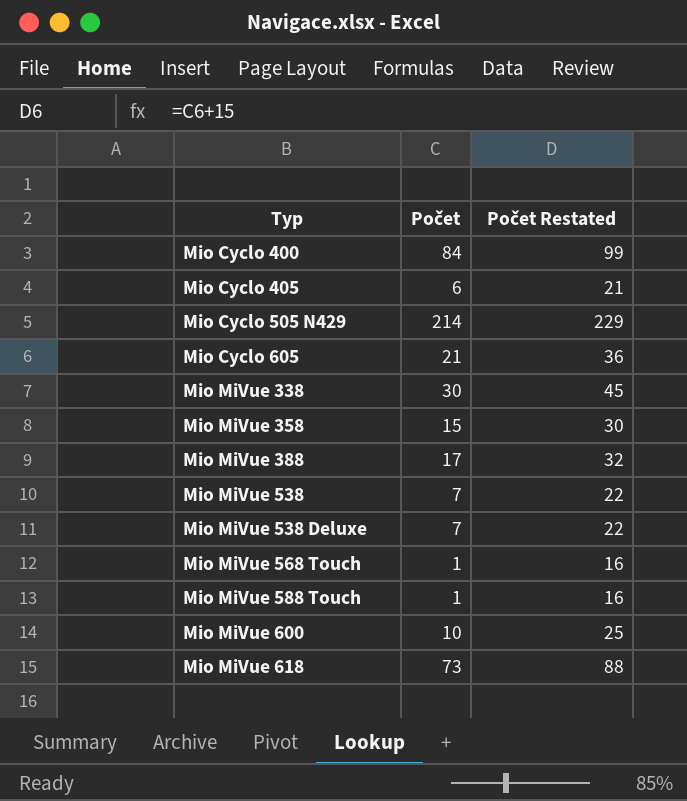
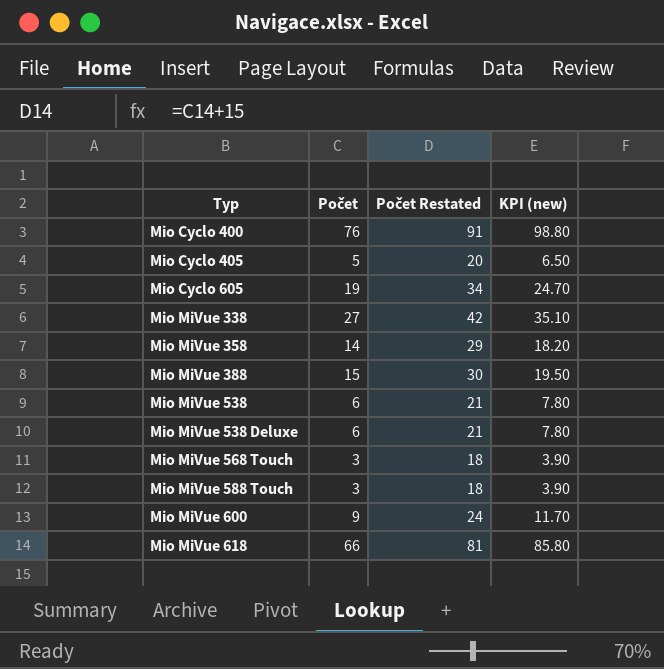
column KPI (new) | formula: none -> [Počet] * 1.3
row Mio Cyclo 505 N429: 214 | 229 -> none
Mio Cyclo 400 | Počet: 84 -> 76
Mio Cyclo 400 | Počet Restated: 99 -> 91
Mio Cyclo 405 | Počet: 6 -> 5
Mio Cyclo 405 | Počet Restated: 21 -> 20
Mio Cyclo 605 | Počet: 21 -> 19
Mio Cyclo 605 | Počet Restated: 36 -> 34
Mio MiVue 338 | Počet: 30 -> 27
Mio MiVue 338 | Počet Restated: 45 -> 42
Mio MiVue 358 | Počet: 15 -> 14
Mio MiVue 358 | Počet Restated: 30 -> 29
Mio MiVue 388 | Počet: 17 -> 15
Mio MiVue 388 | Počet Restated: 32 -> 30
Mio MiVue 538 | Počet: 7 -> 6
Mio MiVue 538 | Počet Restated: 22 -> 21
Mio MiVue 538 Deluxe | Počet: 7 -> 6
Mio MiVue 538 Deluxe | Počet Restated: 22 -> 21
Mio MiVue 568 Touch | Počet: 1 -> 3
Mio MiVue 568 Touch | Počet Restated: 16 -> 18
Mio MiVue 588 Touch | Počet: 1 -> 3
Mio MiVue 588 Touch | Počet Restated: 16 -> 18
Mio MiVue 600 | Počet: 10 -> 9
Mio MiVue 600 | Počet Restated: 25 -> 24
Mio MiVue 618 | Počet: 73 -> 66
Mio MiVue 618 | Počet Restated: 88 -> 81

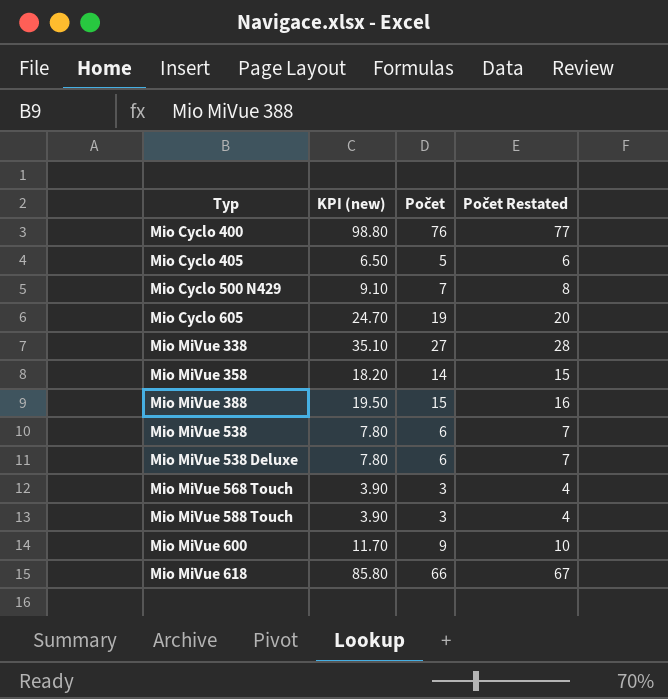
column KPI (new) | position: 4 -> 2
column Počet Restated | formula: [Počet] + 15 -> [Počet] + 1
row Mio Cyclo 500 N429: none -> 9.10 | 7 | 8

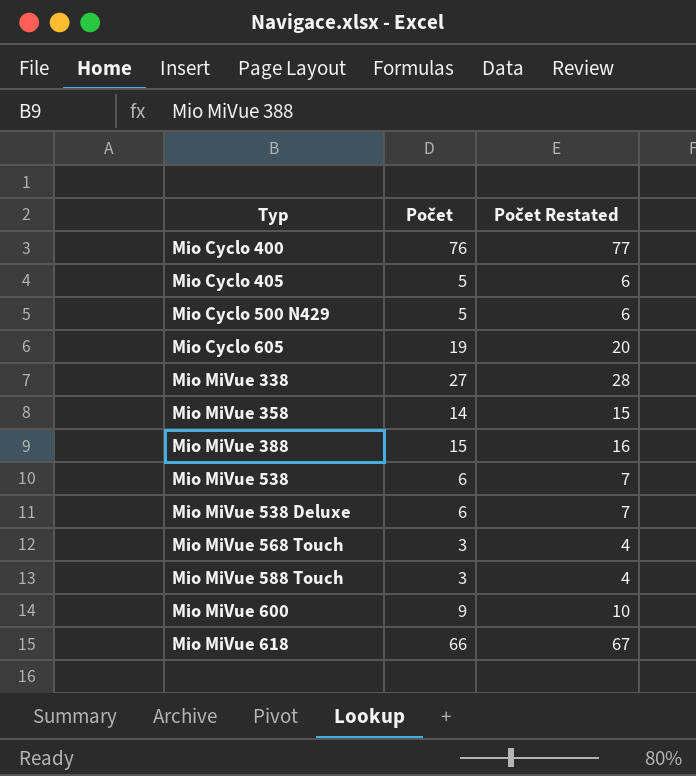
column KPI (new) | formula: [Počet] * 1.3 -> none
Mio Cyclo 500 N429 | Počet: 7 -> 5
Mio Cyclo 500 N429 | Počet Restated: 8 -> 6

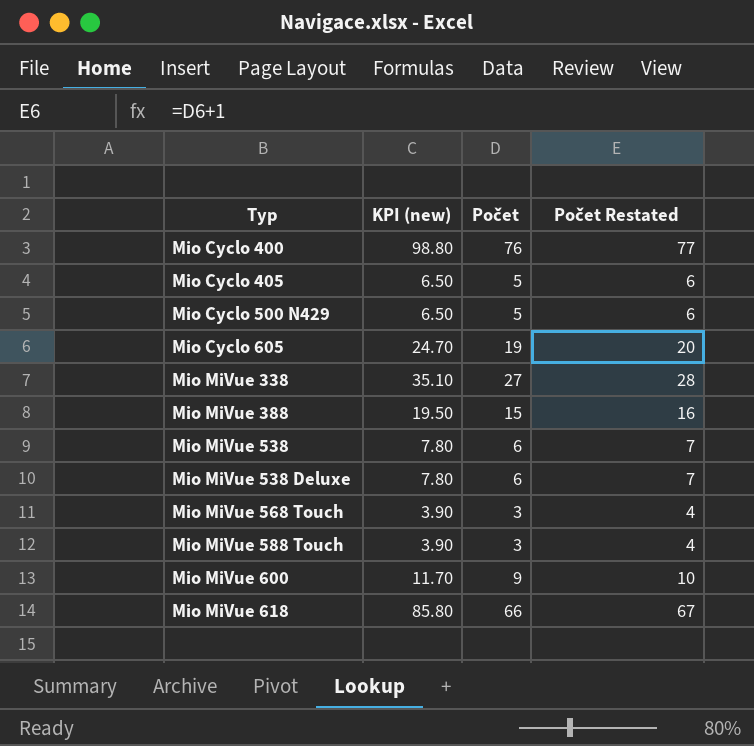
column KPI (new) | formula: none -> [Počet] * 1.3
row Mio MiVue 358: 14 | 15 -> none

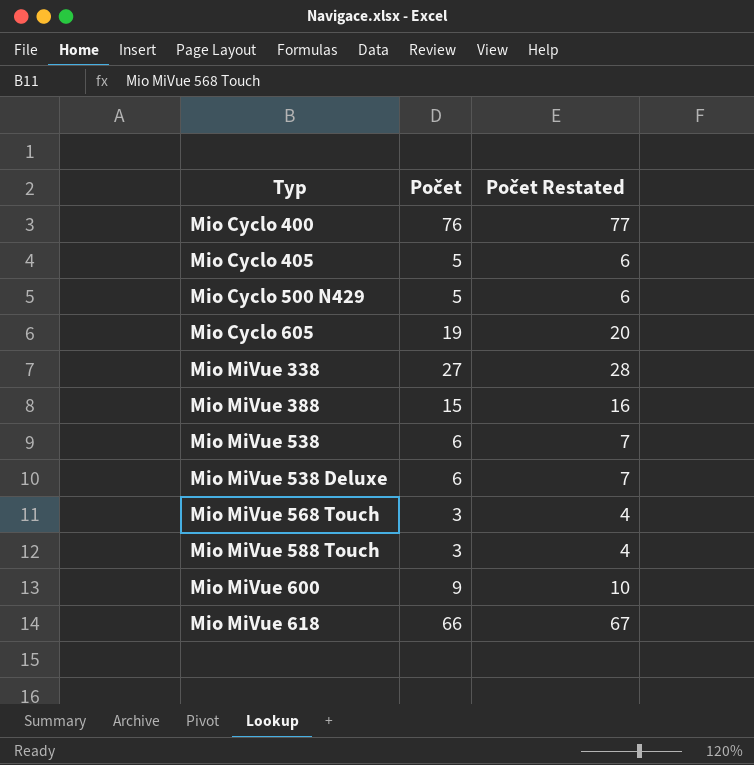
column KPI (new) | formula: [Počet] * 1.3 -> none

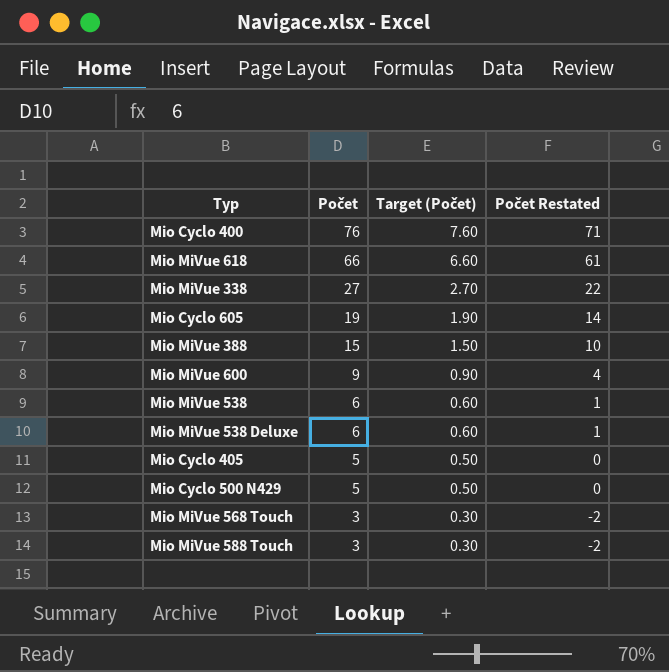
row order: Typ ascending -> Počet descending
column Target (Počet) | formula: none -> [Počet] * 0.1
column Počet Restated | formula: [Počet] + 1 -> [Počet] - 5

